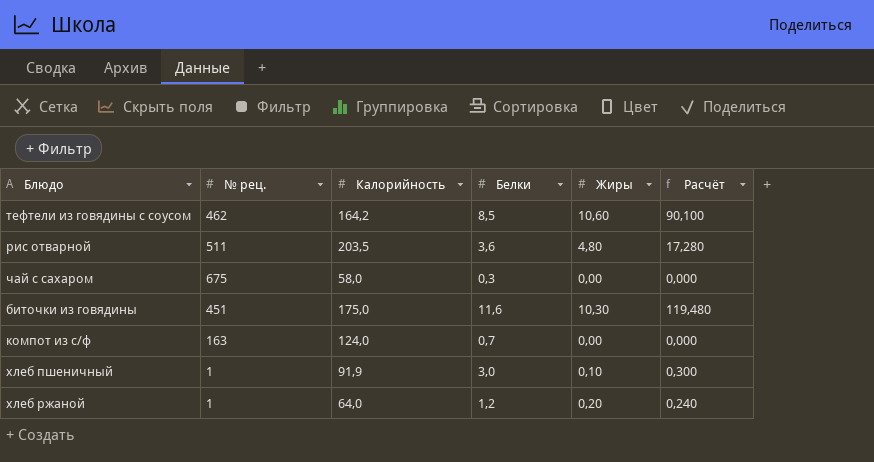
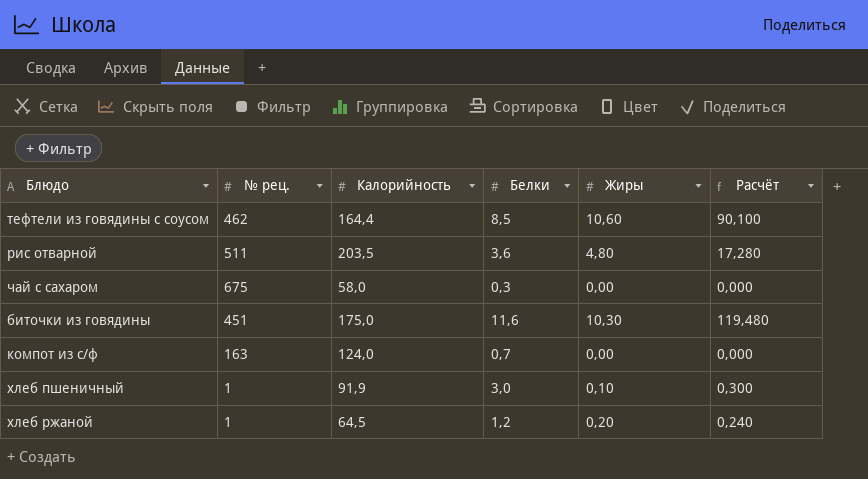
тефтели из говядины с соусом | Калорийность: 164,2 -> 164,4
хлеб ржаной | Калорийность: 64,0 -> 64,5

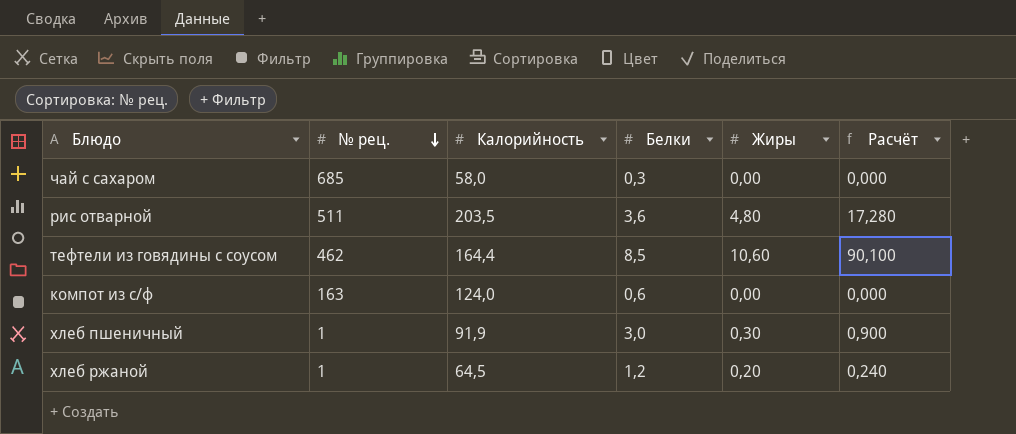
row order: none -> № рец. descending
row биточки из говядины: 451 | 175,0 | 11,6 | 10,30 | 119,480 -> none
чай с сахаром | № рец.: 675 -> 685
компот из с/ф | Белки: 0,7 -> 0,6
хлеб пшеничный | Жиры: 0,10 -> 0,30
хлеб пшеничный | Расчёт: 0,300 -> 0,900

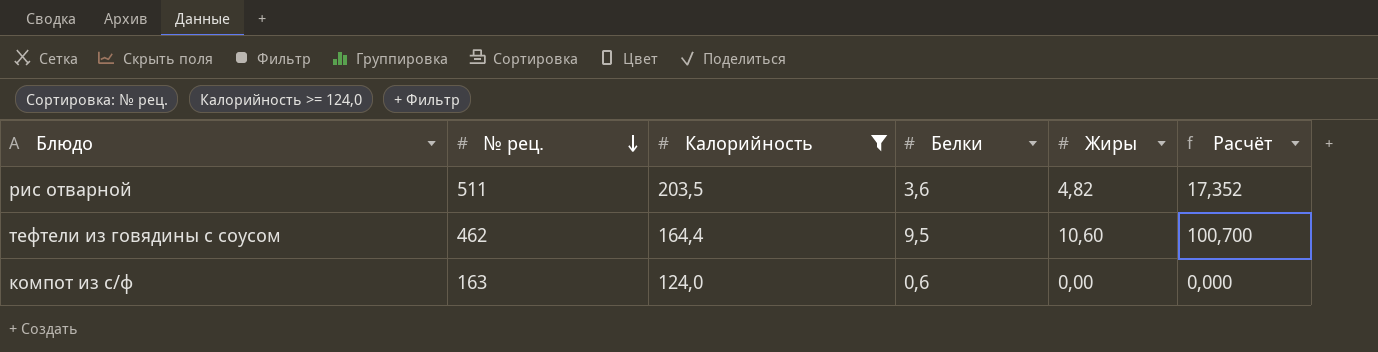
filter: none -> Калорийность >= 124,0
рис отварной | Жиры: 4,80 -> 4,82
рис отварной | Расчёт: 17,280 -> 17,352
тефтели из говядины с соусом | Белки: 8,5 -> 9,5
тефтели из говядины с соусом | Расчёт: 90,100 -> 100,700

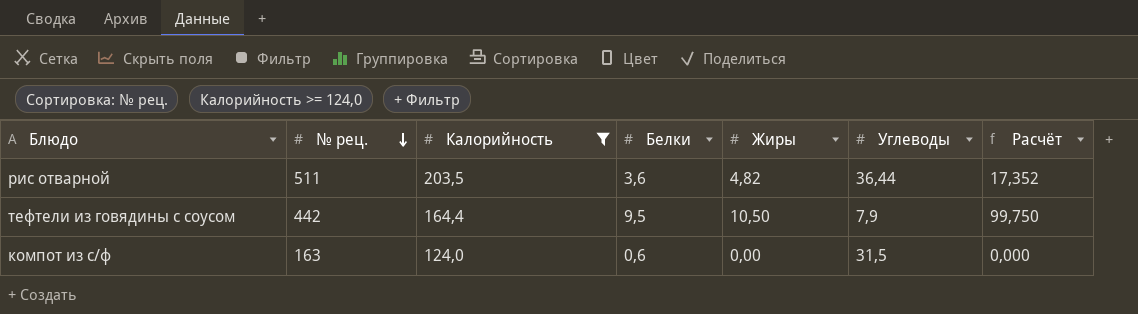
column Углеводы | position: none -> 6
тефтели из говядины с соусом | № рец.: 462 -> 442
тефтели из говядины с соусом | Жиры: 10,60 -> 10,50
тефтели из говядины с соусом | Расчёт: 100,700 -> 99,750

